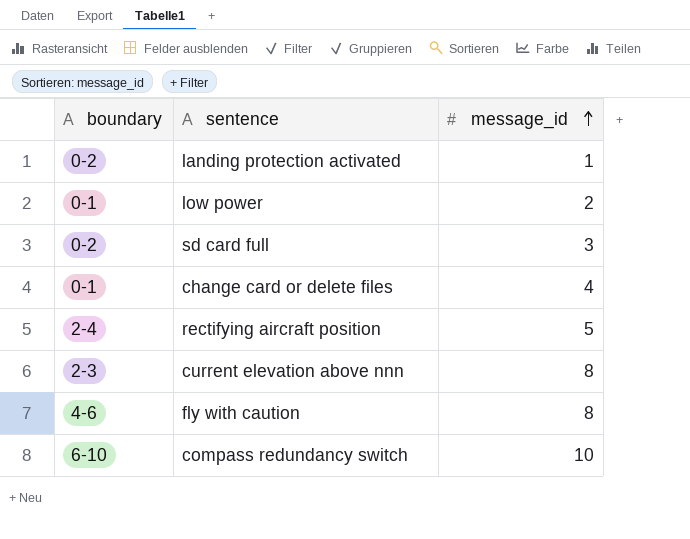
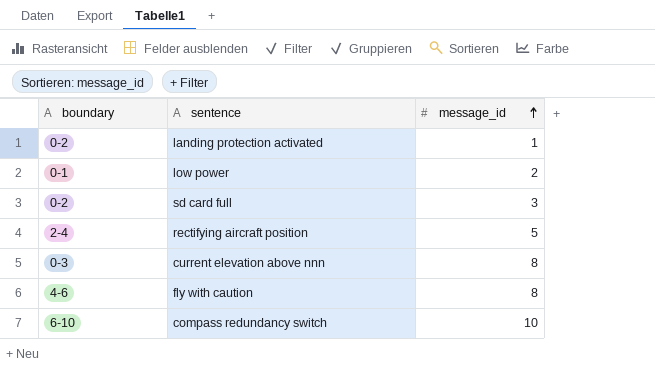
row change card or delete files: 0-1 | 4 -> none
current elevation above nnn | boundary: 2-3 -> 0-3

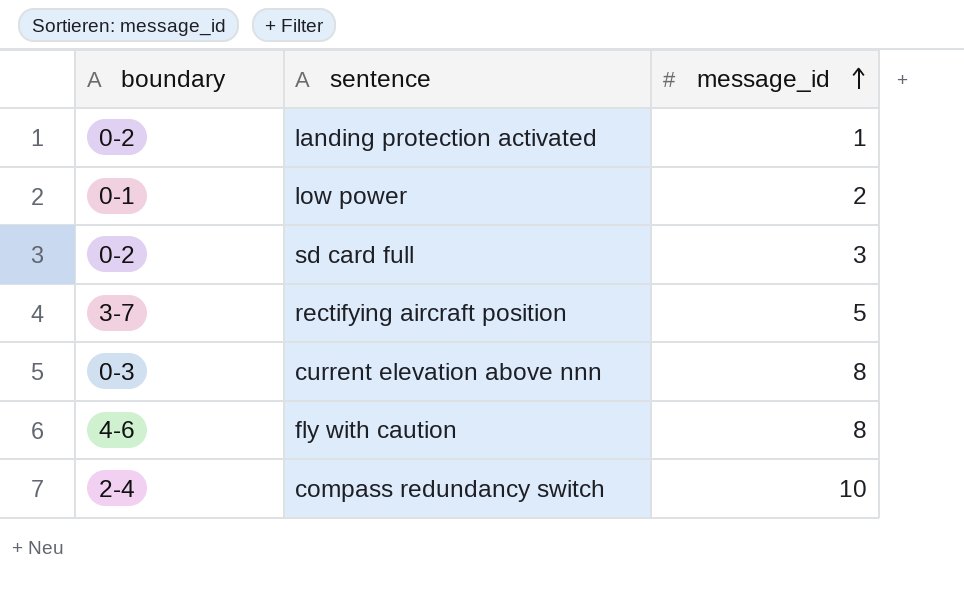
rectifying aircraft position | boundary: 2-4 -> 3-7
compass redundancy switch | boundary: 6-10 -> 2-4

